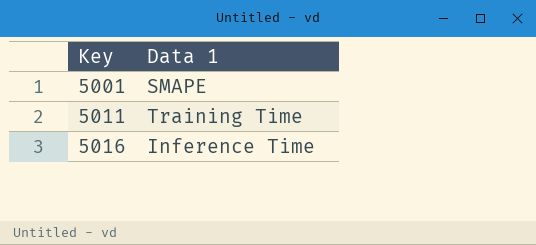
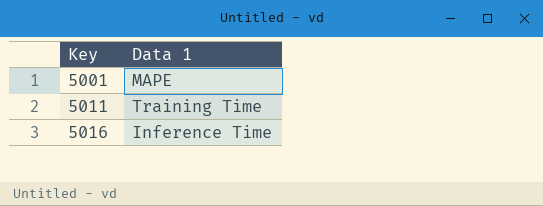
5001 | Data 1: SMAPE -> MAPE

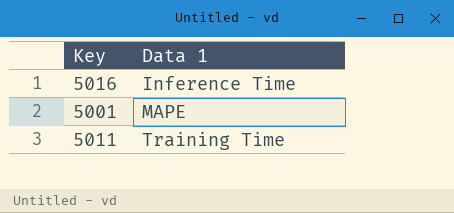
row order: Key ascending -> Data 1 ascending

